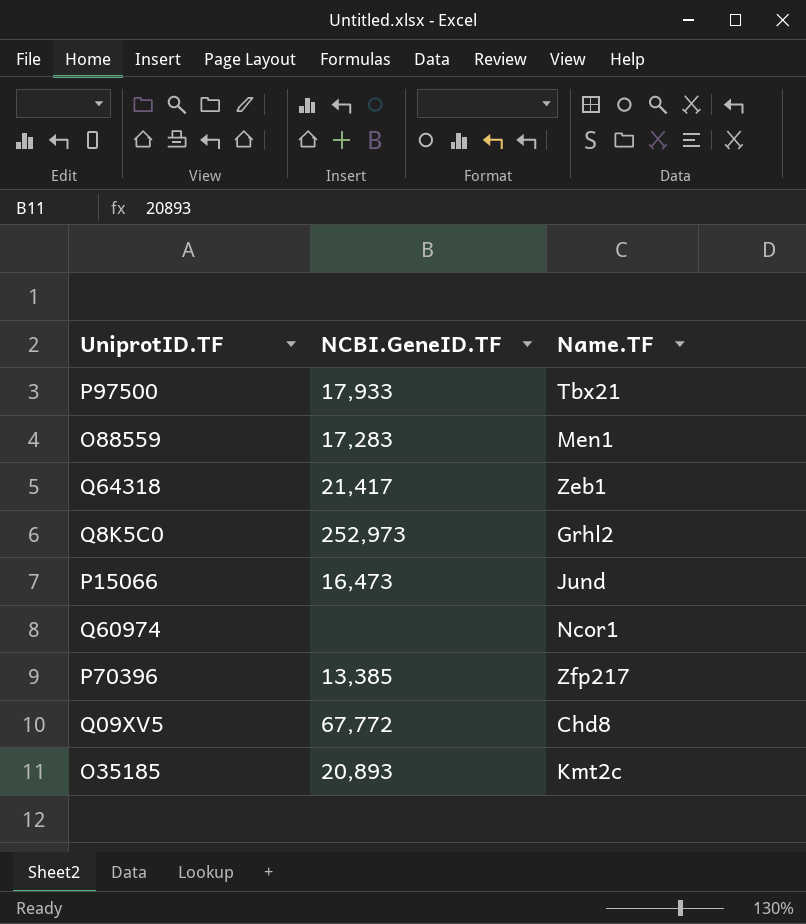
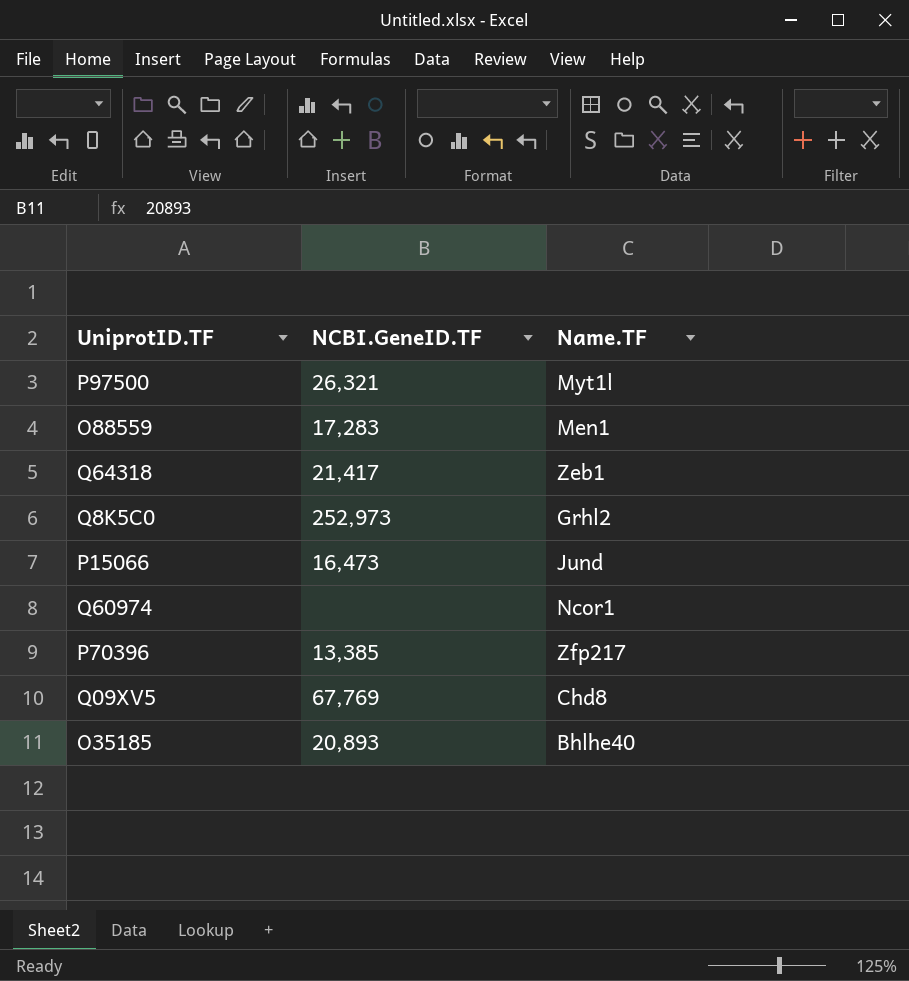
P97500 | NCBI.GeneID.TF: 17,933 -> 26,321
P97500 | Name.TF: Tbx21 -> Myt1l
Q09XV5 | NCBI.GeneID.TF: 67,772 -> 67,769
O35185 | Name.TF: Kmt2c -> Bhlhe40

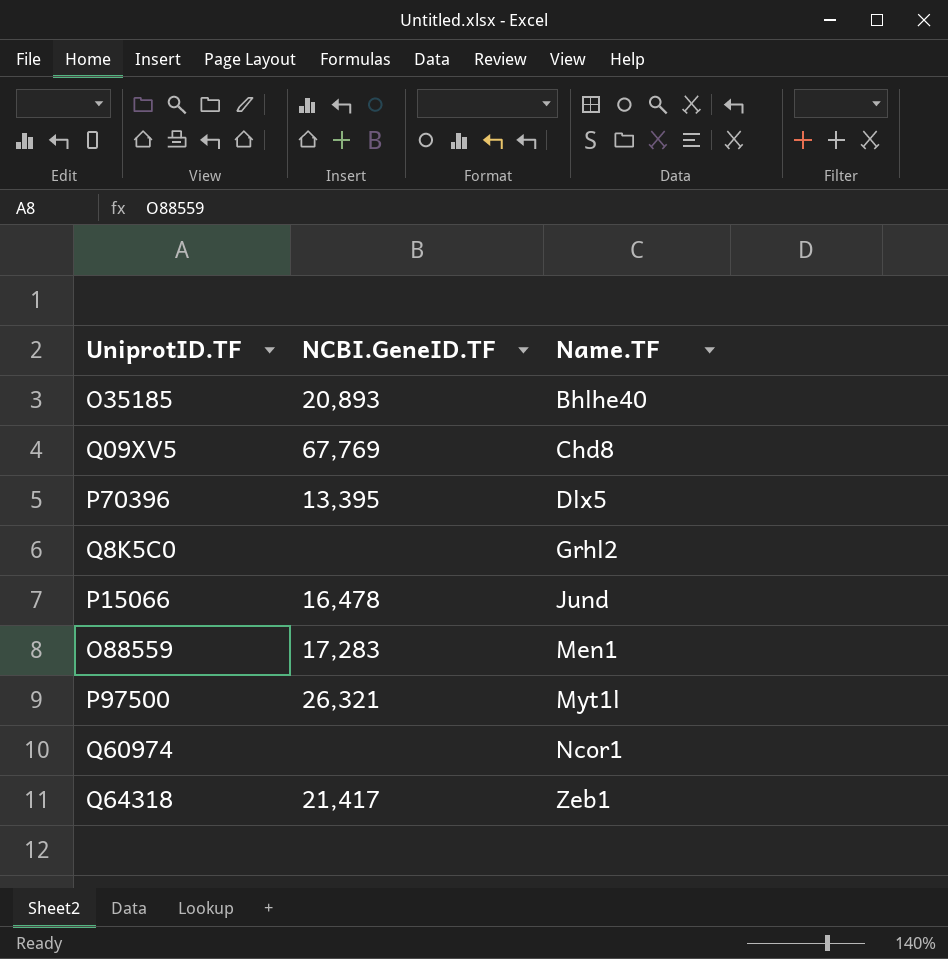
row order: none -> Name.TF ascending
P70396 | NCBI.GeneID.TF: 13,385 -> 13,395
P70396 | Name.TF: Zfp217 -> Dlx5
Q8K5C0 | NCBI.GeneID.TF: 252,973 -> none
P15066 | NCBI.GeneID.TF: 16,473 -> 16,478

